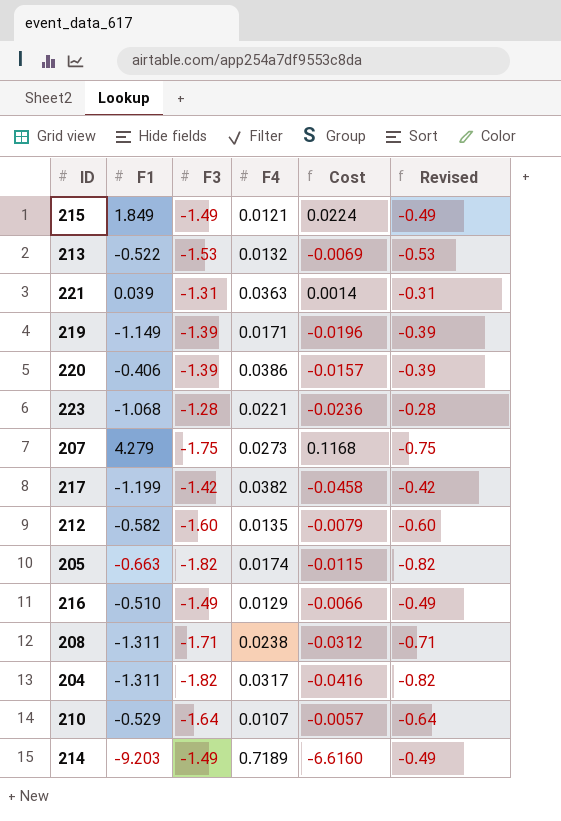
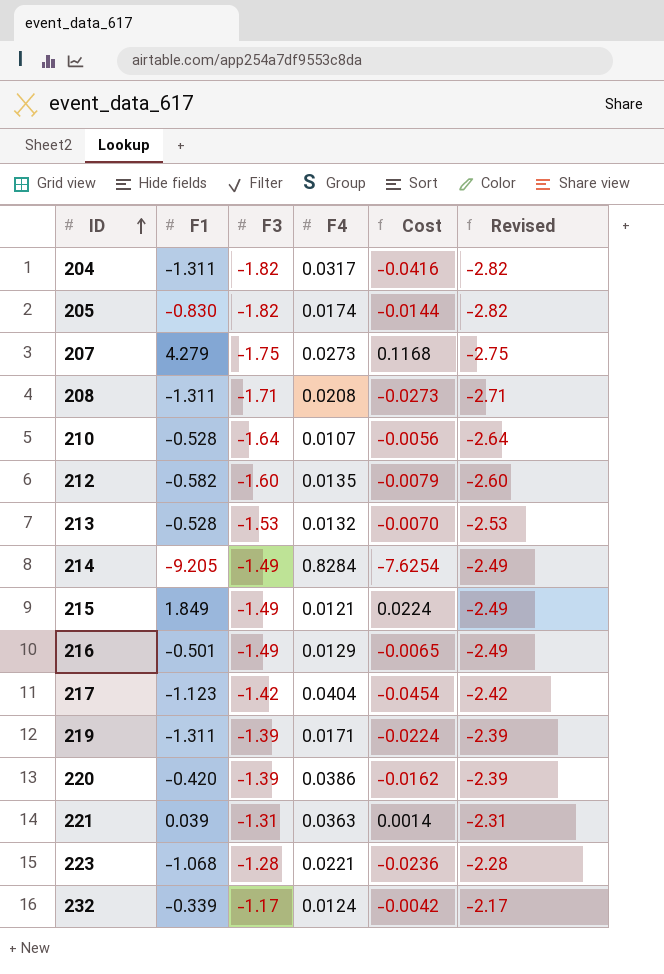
row order: none -> ID ascending
column Revised | formula: [F3] + 1 -> [F3] - 1
205 | F1: -0.663 -> -0.830
205 | Cost: -0.0115 -> -0.0144
208 | F4: 0.0238 -> 0.0208
208 | Cost: -0.0312 -> -0.0273
210 | F1: -0.529 -> -0.528
210 | Cost: -0.0057 -> -0.0056
213 | F1: -0.522 -> -0.528
213 | Cost: -0.0069 -> -0.0070
214 | F1: -9.203 -> -9.205
214 | F4: 0.7189 -> 0.8284
214 | Cost: -6.6160 -> -7.6254
216 | F1: -0.510 -> -0.501
216 | Cost: -0.0066 -> -0.0065
217 | F1: -1.199 -> -1.123
217 | F4: 0.0382 -> 0.0404
217 | Cost: -0.0458 -> -0.0454
219 | F1: -1.149 -> -1.311
219 | Cost: -0.0196 -> -0.0224
220 | F1: -0.406 -> -0.420
220 | Cost: -0.0157 -> -0.0162
row 232: none -> -0.339 | -1.17 | 0.0124 | -0.0042 | -2.17

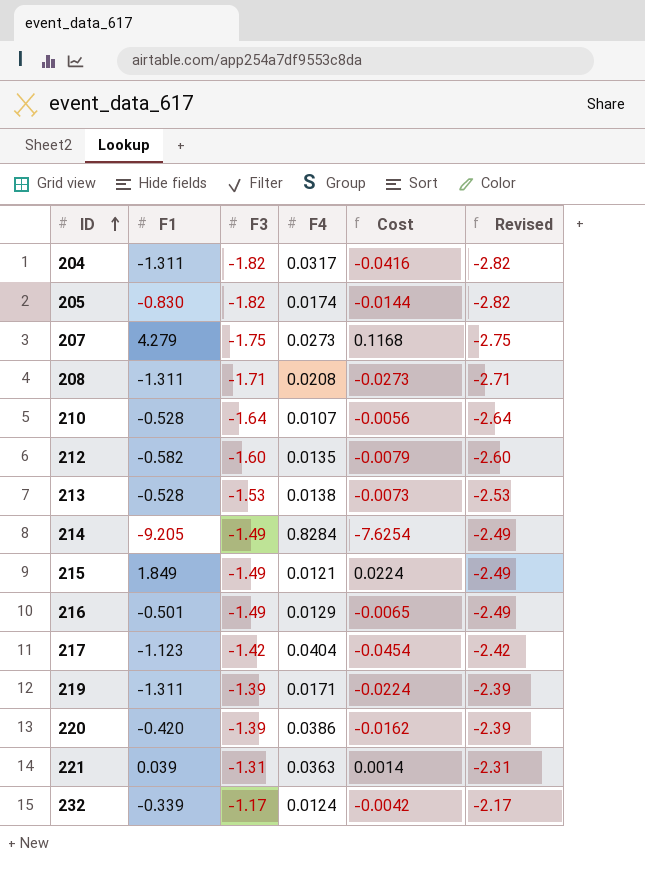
row 223: -1.068 | -1.28 | 0.0221 | -0.0236 | -2.28 -> none
213 | F4: 0.0132 -> 0.0138
213 | Cost: -0.0070 -> -0.0073

